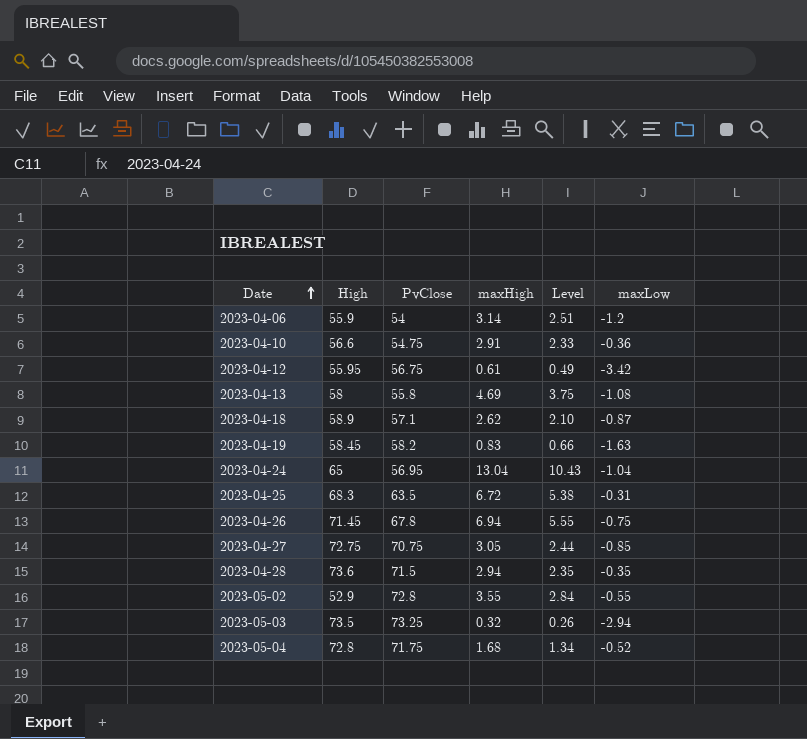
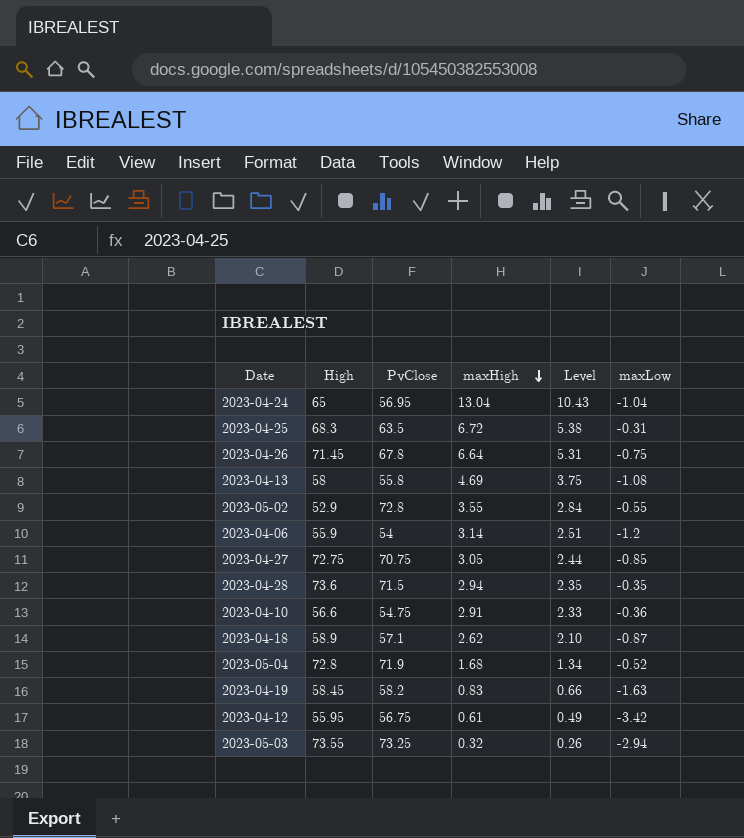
row order: Date ascending -> maxHigh descending
2023-04-26 | maxHigh: 6.94 -> 6.64
2023-04-26 | Level: 5.55 -> 5.31
2023-05-04 | PvClose: 71.75 -> 71.9
2023-05-03 | High: 73.5 -> 73.55

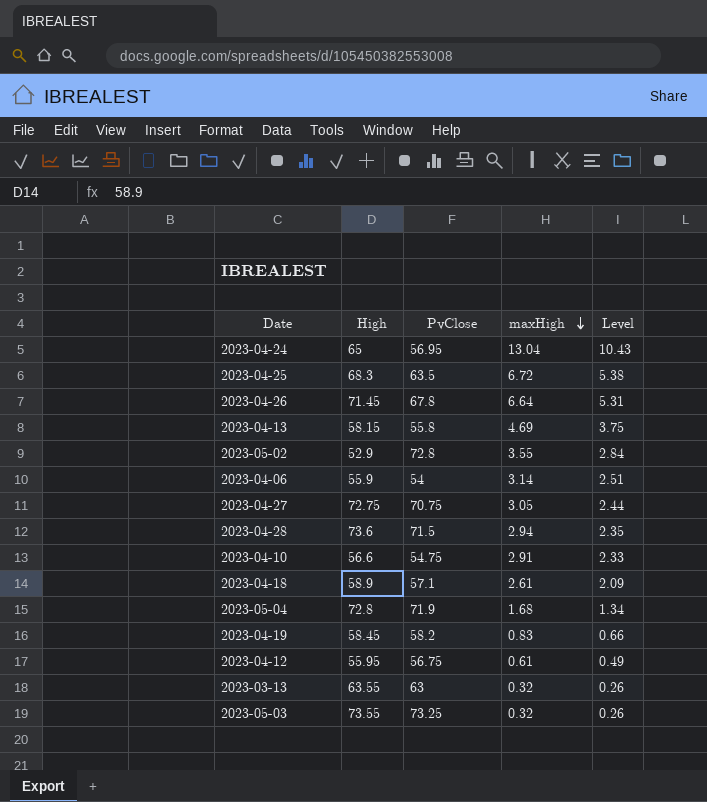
column maxLow | position: 6 -> none
2023-04-13 | High: 58 -> 58.15
2023-04-18 | maxHigh: 2.62 -> 2.61
2023-04-18 | Level: 2.10 -> 2.09
row 2023-03-13: none -> 63.55 | 63 | 0.32 | 0.26

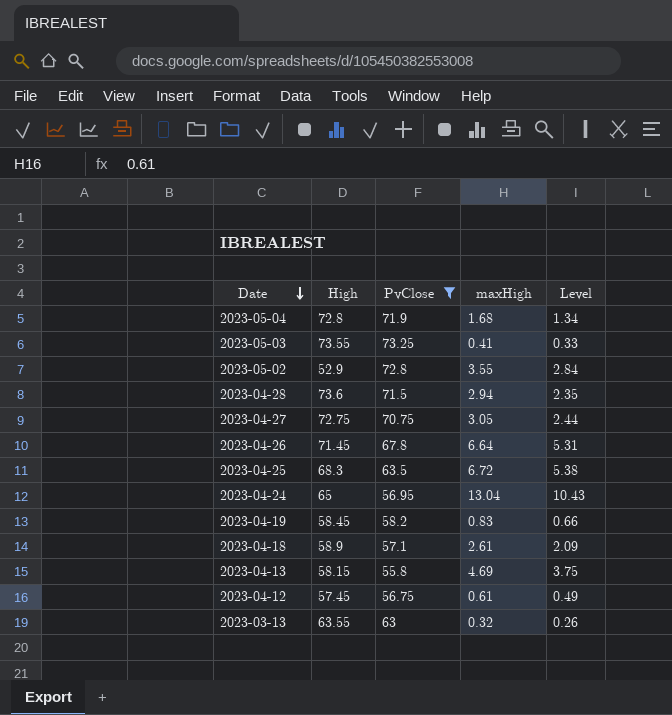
filter: none -> PvClose >= 55.8
row order: maxHigh descending -> Date descending
2023-05-03 | maxHigh: 0.32 -> 0.41
2023-05-03 | Level: 0.26 -> 0.33
2023-04-12 | High: 55.95 -> 57.45

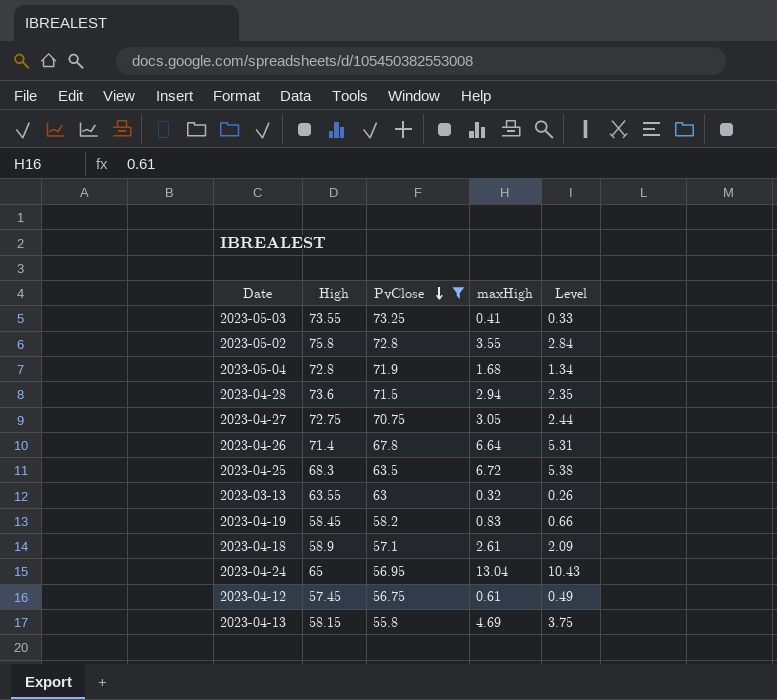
row order: Date descending -> PvClose descending
2023-05-02 | High: 52.9 -> 75.8
2023-04-26 | High: 71.45 -> 71.4

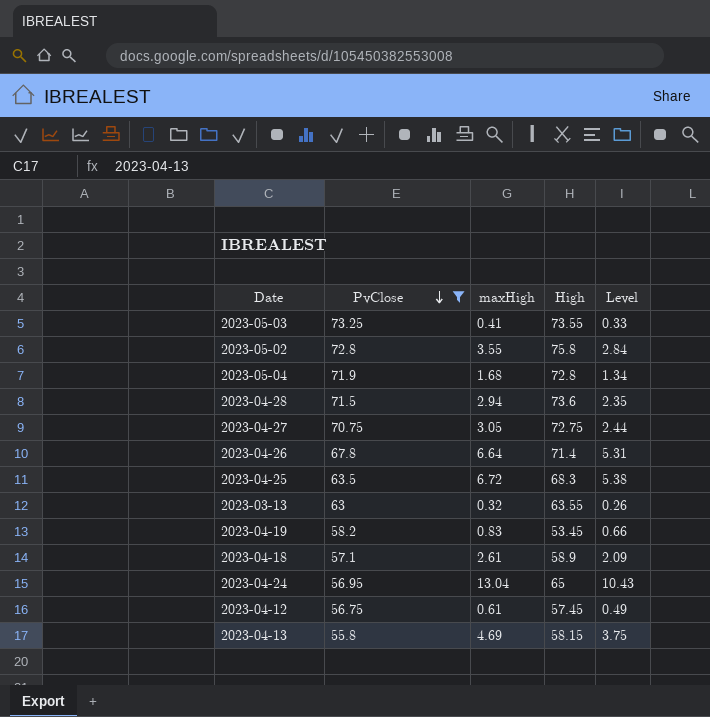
column High | position: 2 -> 4
2023-04-19 | High: 58.45 -> 53.45

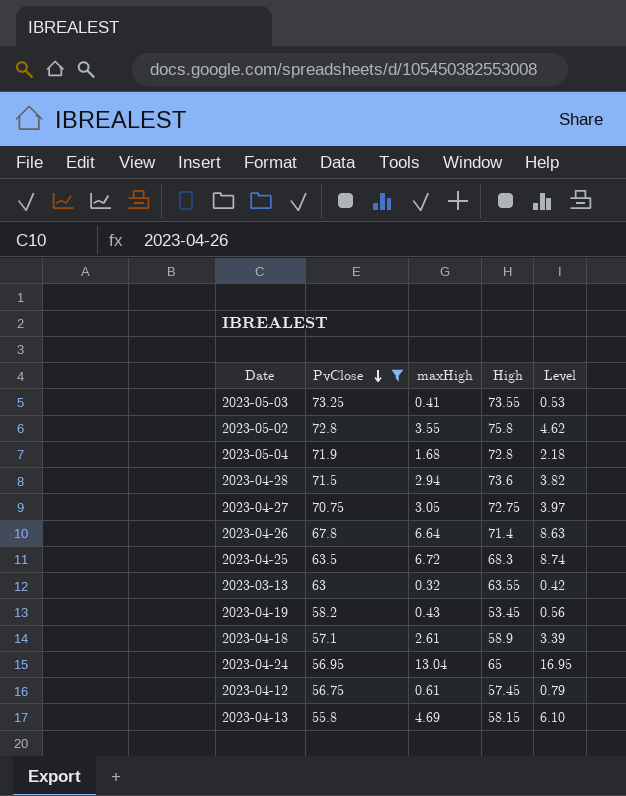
column Level | formula: [maxHigh] * 0.8 -> [maxHigh] * 1.3
2023-04-19 | maxHigh: 0.83 -> 0.43

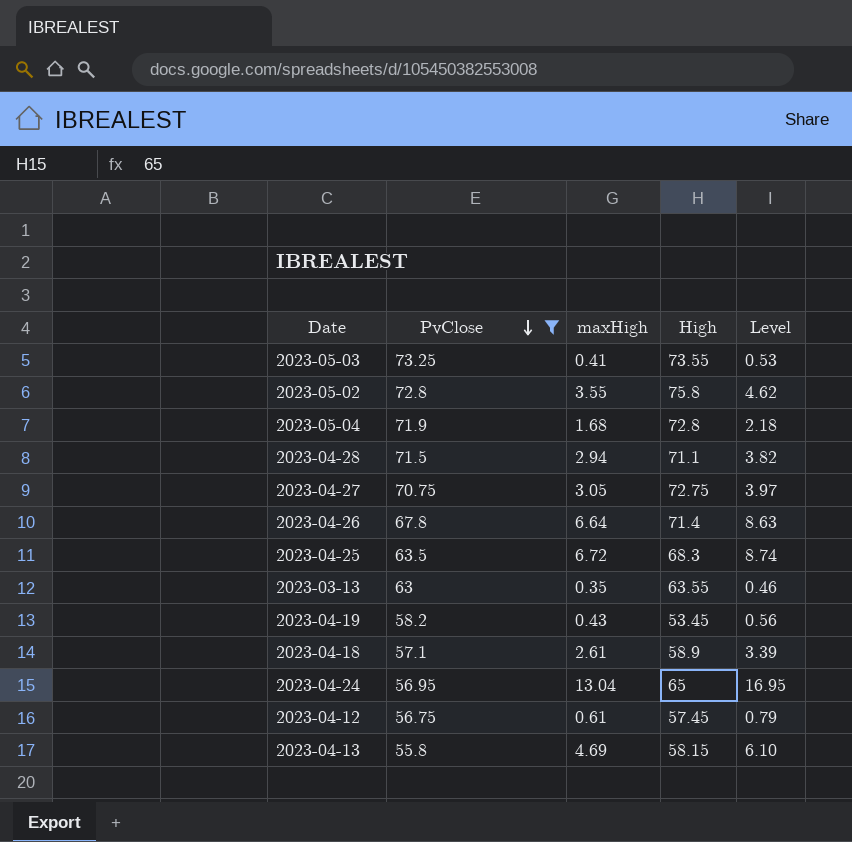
2023-04-28 | High: 73.6 -> 71.1
2023-03-13 | maxHigh: 0.32 -> 0.35
2023-03-13 | Level: 0.42 -> 0.46

